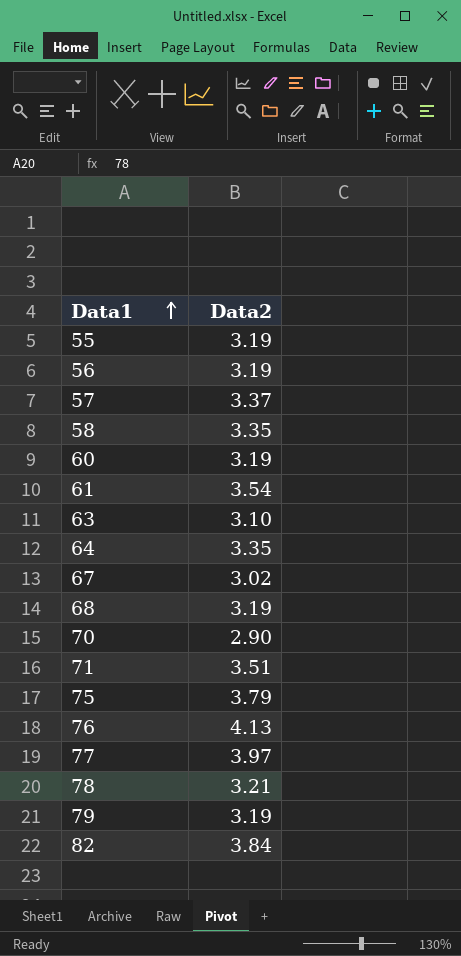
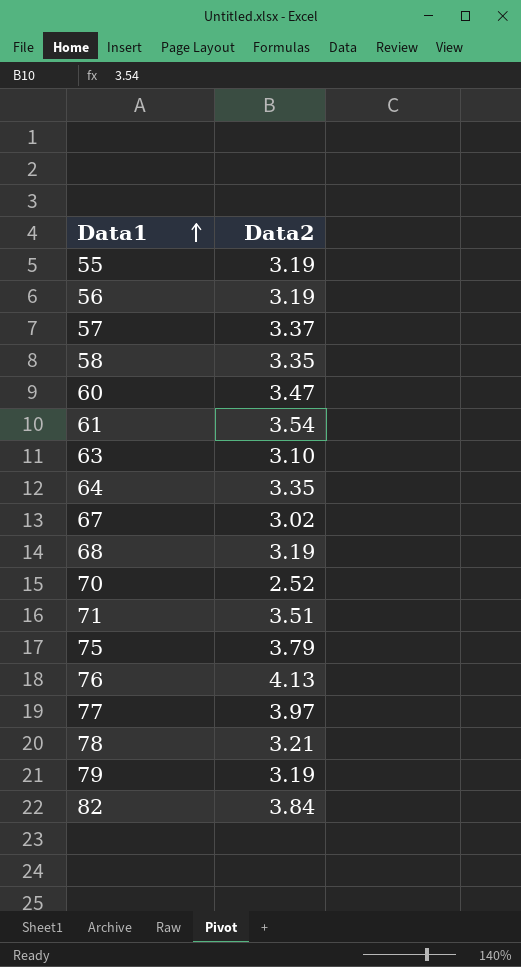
60 | Data2: 3.19 -> 3.47
70 | Data2: 2.90 -> 2.52

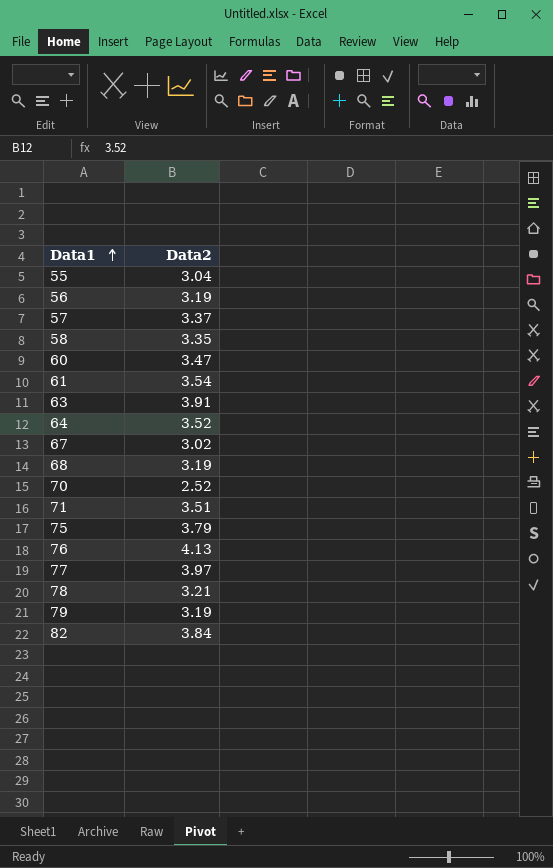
55 | Data2: 3.19 -> 3.04
63 | Data2: 3.10 -> 3.91
64 | Data2: 3.35 -> 3.52

